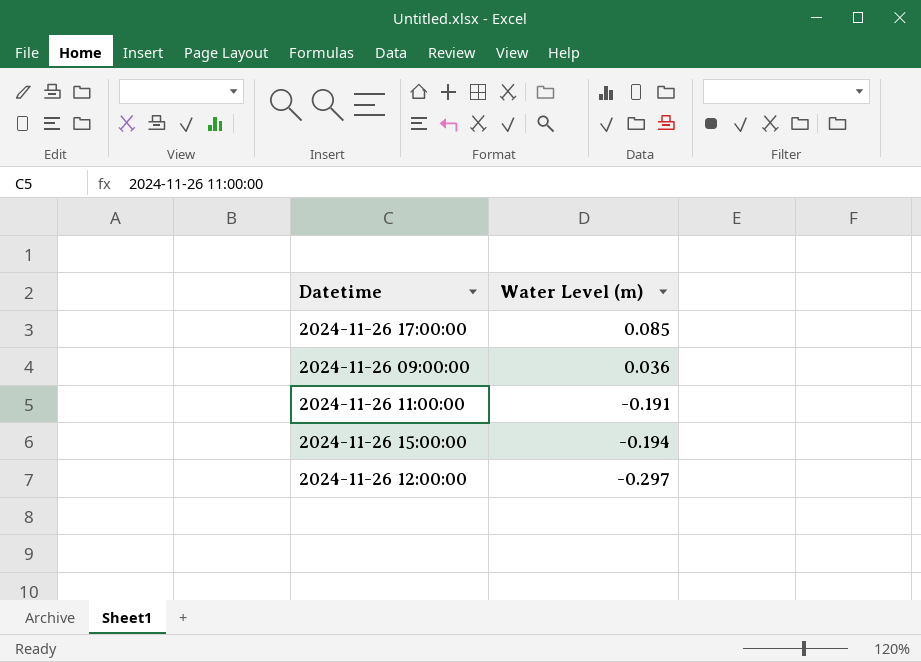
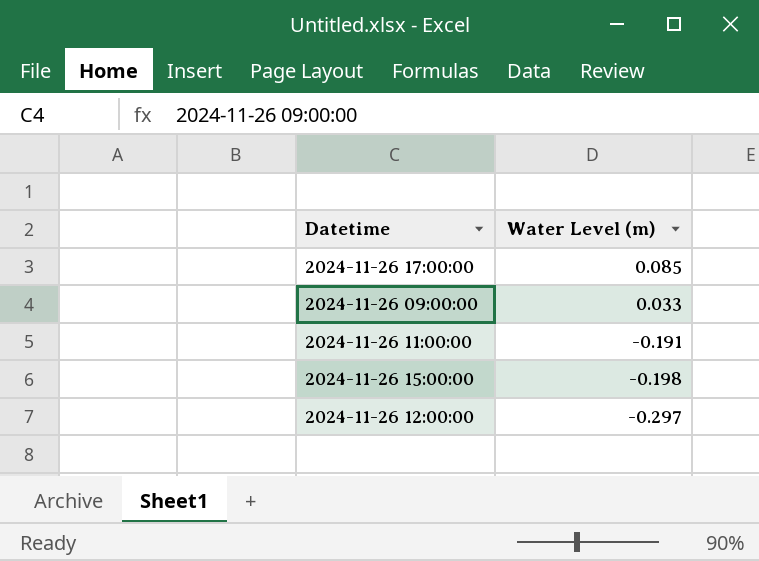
2024-11-26 09:00:00 | Water Level (m): 0.036 -> 0.033
2024-11-26 15:00:00 | Water Level (m): -0.194 -> -0.198

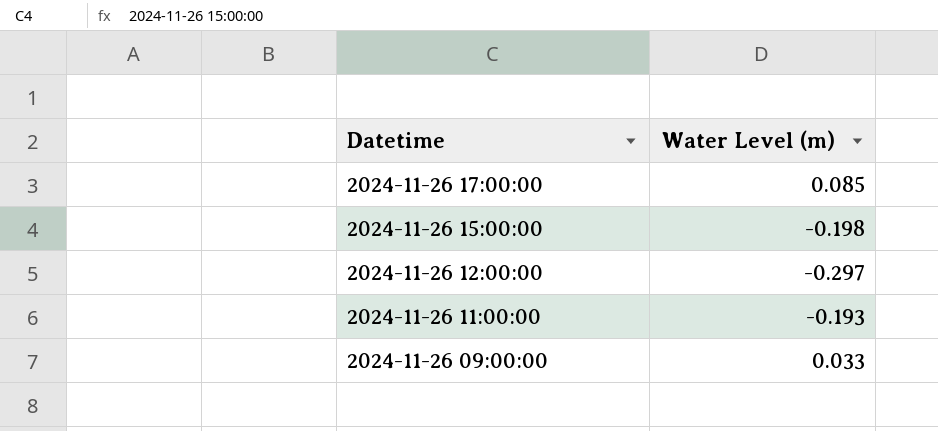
row order: Water Level (m) descending -> Datetime descending
2024-11-26 11:00:00 | Water Level (m): -0.191 -> -0.193

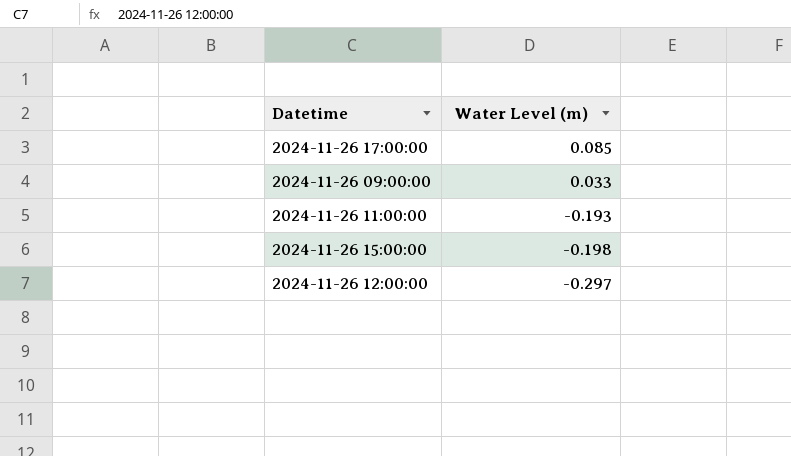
row order: Datetime descending -> Water Level (m) descending

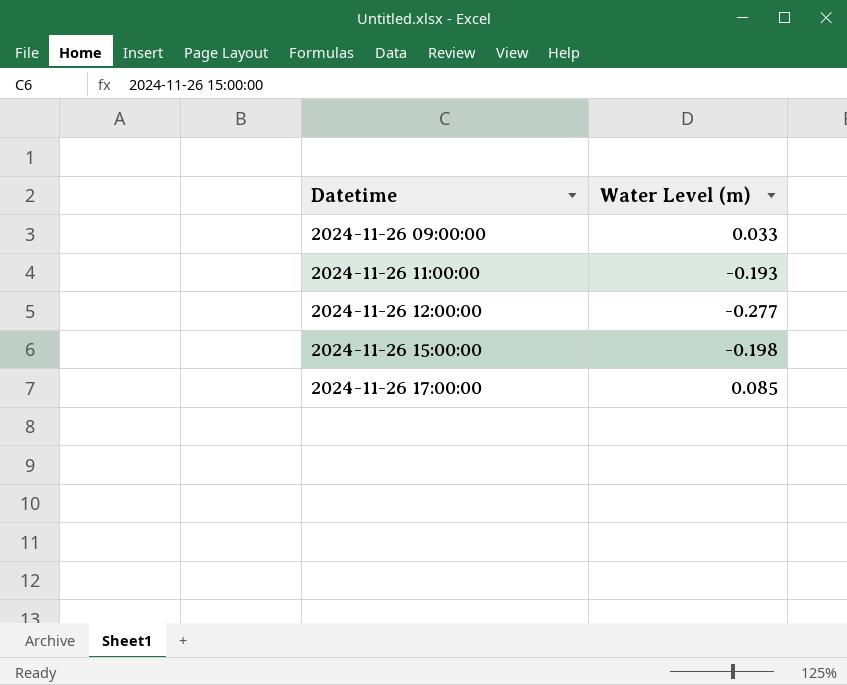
row order: Water Level (m) descending -> Datetime ascending
2024-11-26 12:00:00 | Water Level (m): -0.297 -> -0.277

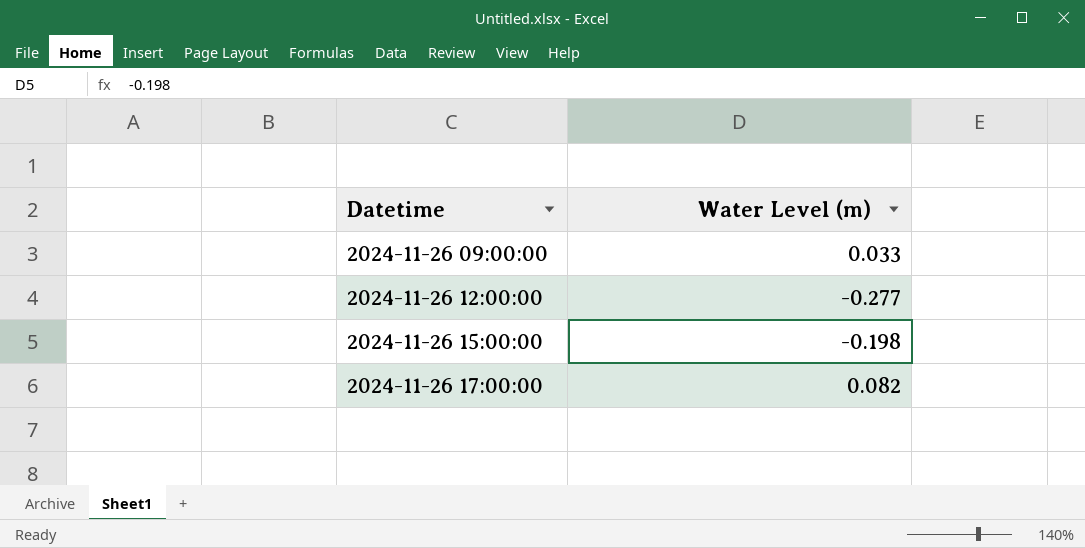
row 2024-11-26 11:00:00: -0.193 -> none
2024-11-26 17:00:00 | Water Level (m): 0.085 -> 0.082

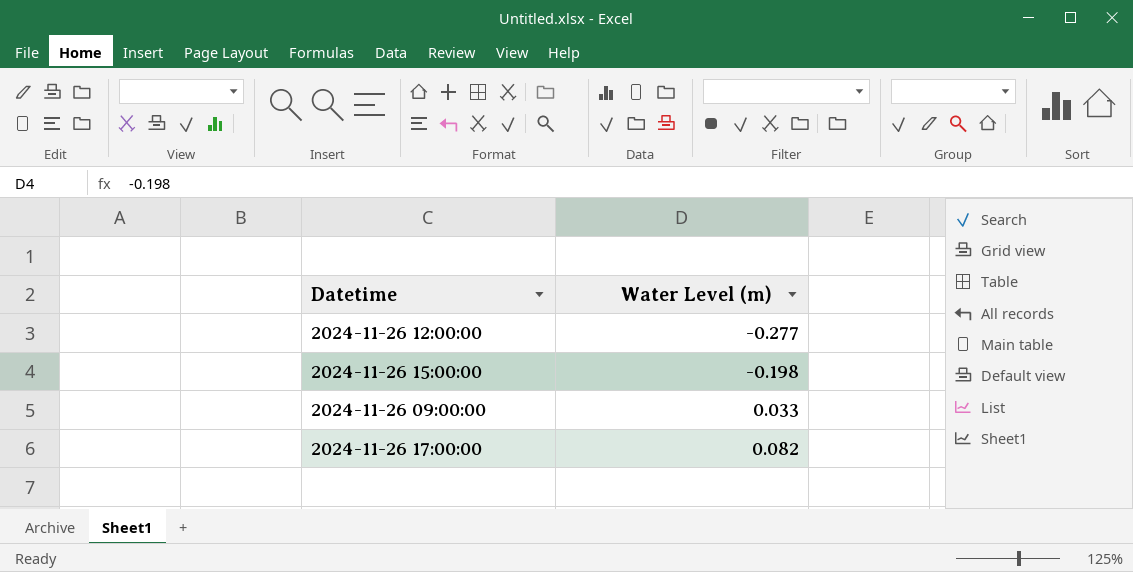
row order: Datetime ascending -> Water Level (m) ascending

